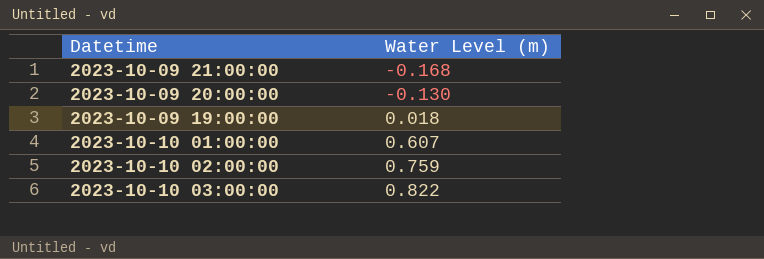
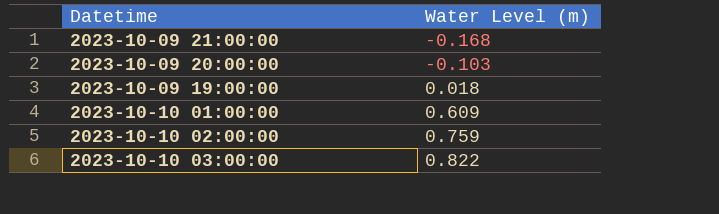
2023-10-09 20:00:00 | Water Level (m): -0.130 -> -0.103
2023-10-10 01:00:00 | Water Level (m): 0.607 -> 0.609

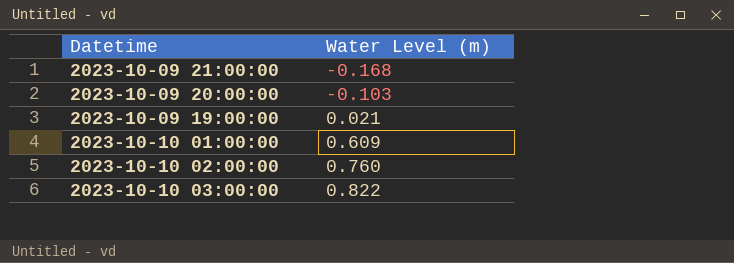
2023-10-09 19:00:00 | Water Level (m): 0.018 -> 0.021
2023-10-10 02:00:00 | Water Level (m): 0.759 -> 0.760

